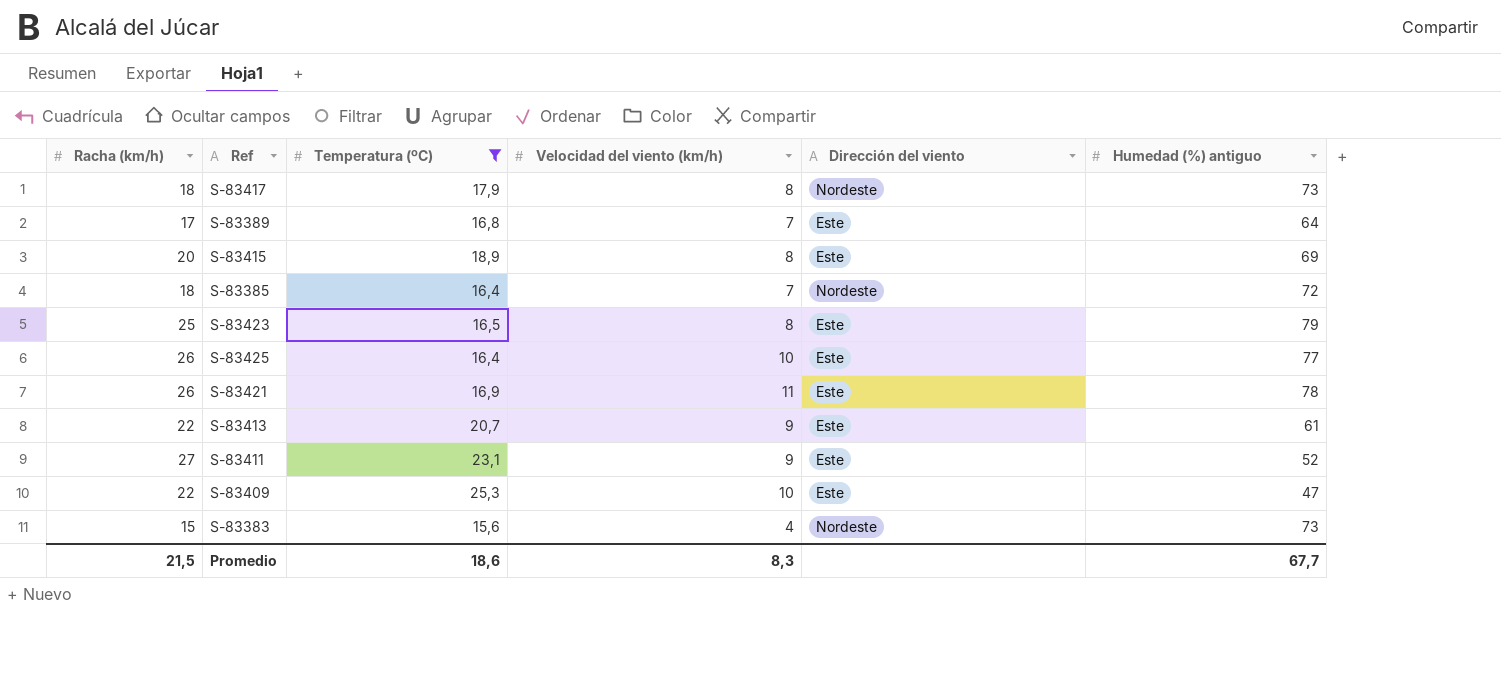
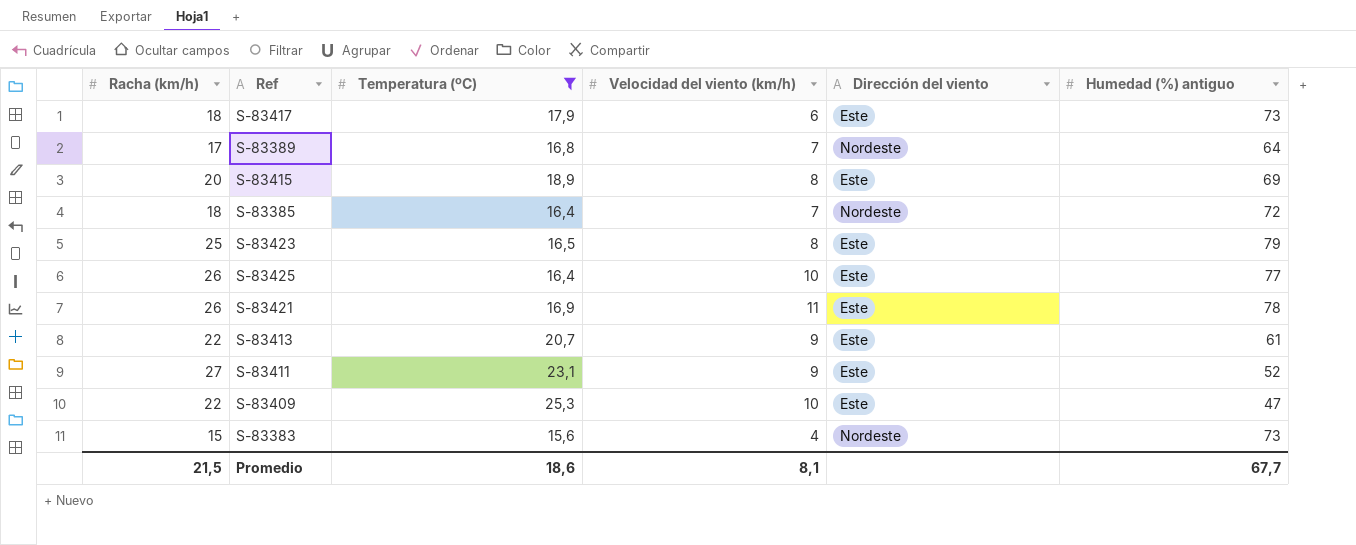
S-83417 | Velocidad del viento (km/h): 8 -> 6
S-83417 | Dirección del viento: Nordeste -> Este
S-83389 | Dirección del viento: Este -> Nordeste
Promedio | Velocidad del viento (km/h): 8,3 -> 8,1

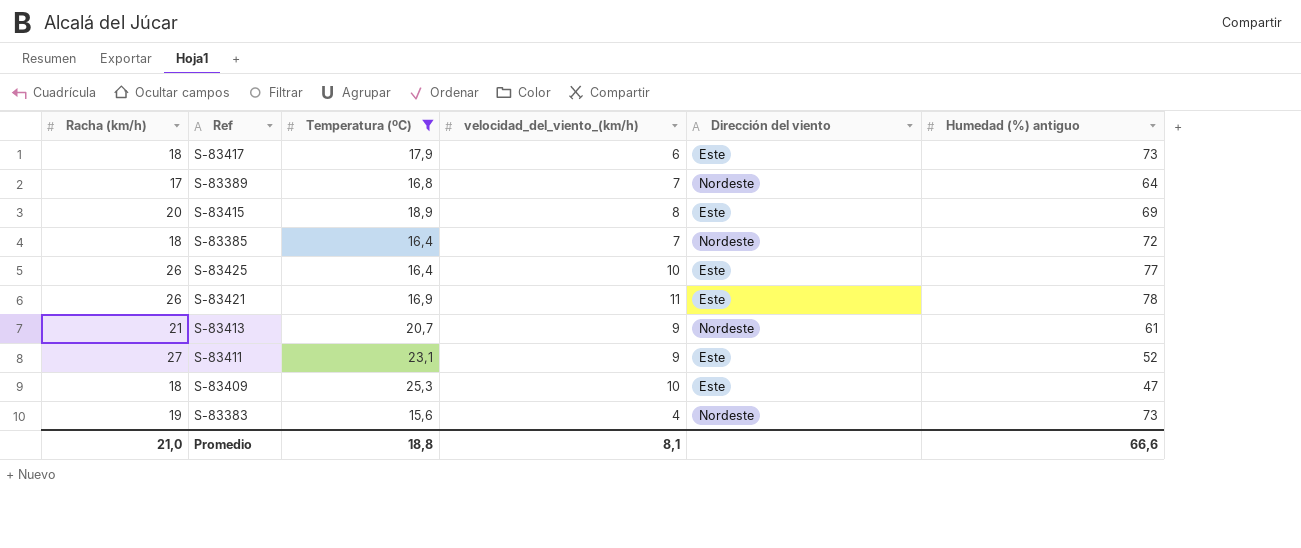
column name: Velocidad del viento (km/h) -> velocidad_del_viento_(km/h)
row S-83423: 25 | 16,5 | 8 | Este | 79 -> none
S-83413 | Racha (km/h): 22 -> 21
S-83413 | Dirección del viento: Este -> Nordeste
S-83409 | Racha (km/h): 22 -> 18
S-83383 | Racha (km/h): 15 -> 19
Promedio | Racha (km/h): 21,5 -> 21,0
Promedio | Temperatura (ºC): 18,6 -> 18,8
Promedio | Humedad (%) antiguo: 67,7 -> 66,6

